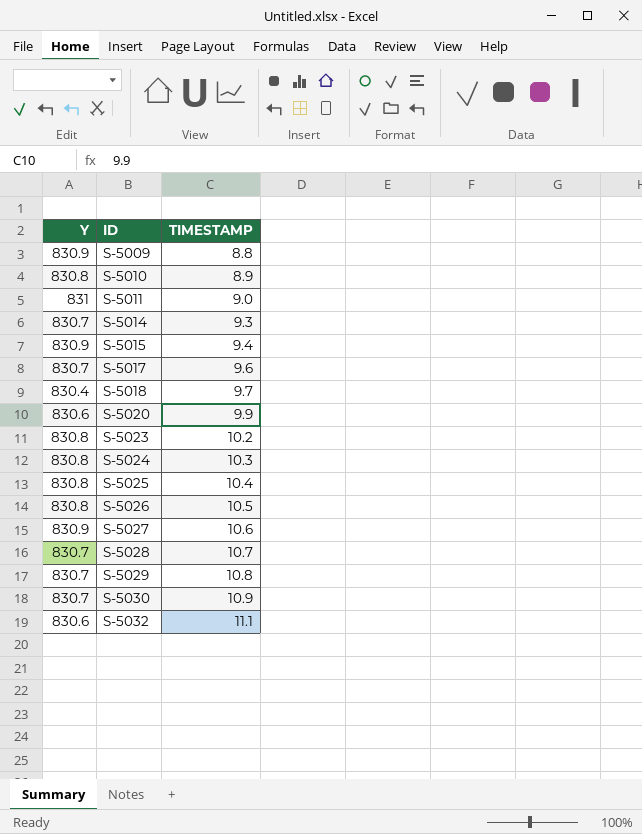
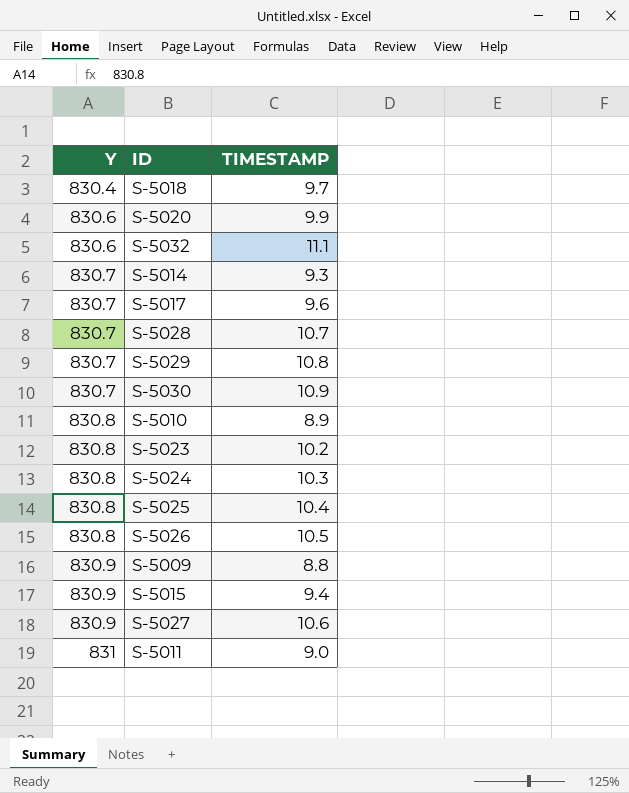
row order: ID ascending -> Y ascending

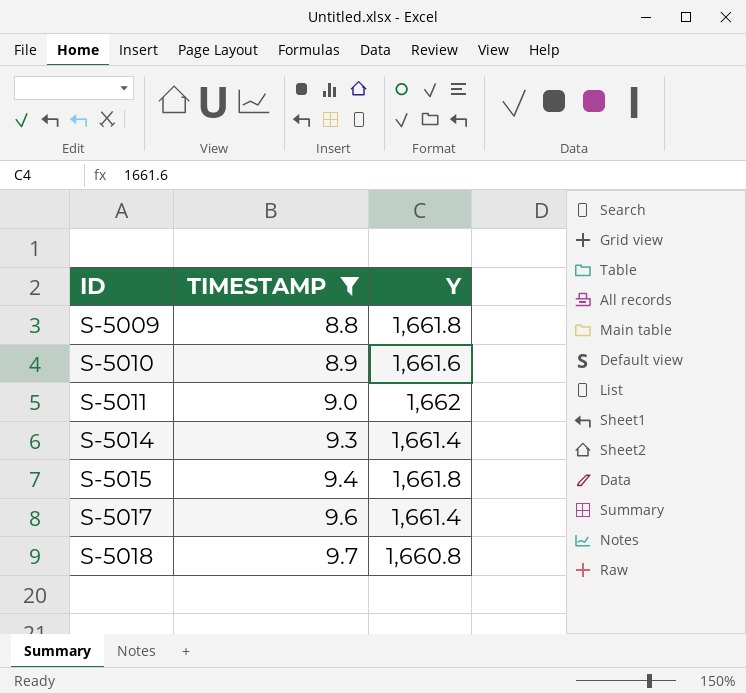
filter: none -> TIMESTAMP <= 9.7
row order: Y ascending -> ID ascending
column Y | position: 1 -> 3
S-5009 | Y: 830.9 -> 1,661.8
S-5010 | Y: 830.8 -> 1,661.6
S-5011 | Y: 831 -> 1,662
S-5014 | Y: 830.7 -> 1,661.4
S-5015 | Y: 830.9 -> 1,661.8
S-5017 | Y: 830.7 -> 1,661.4
S-5018 | Y: 830.4 -> 1,660.8

